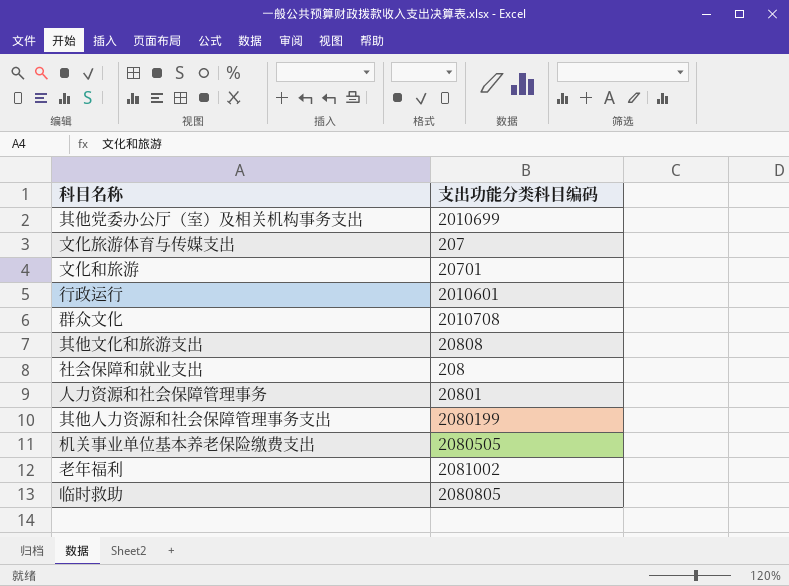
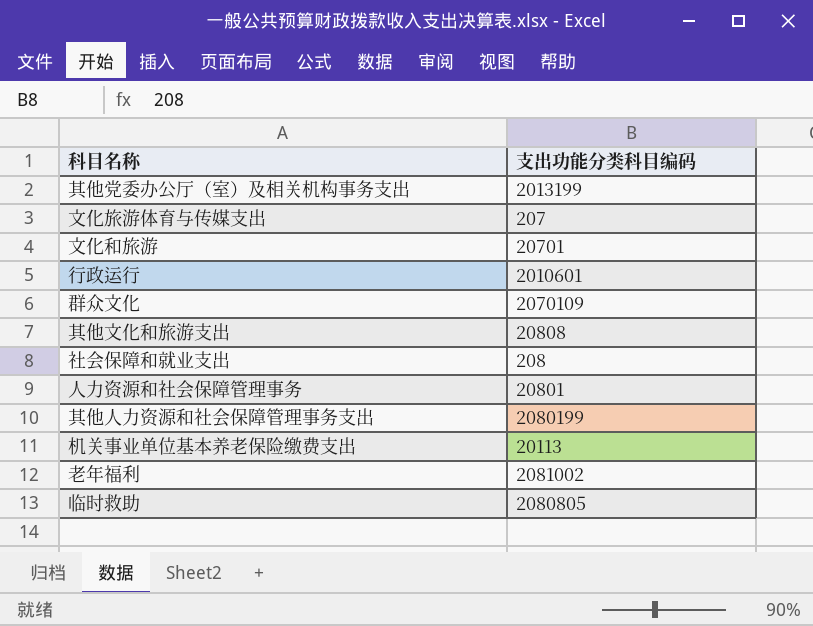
其他党委办公厅（室）及相关机构事务支出 | 支出功能分类科目编码: 2010699 -> 2013199
群众文化 | 支出功能分类科目编码: 2010708 -> 2070109
机关事业单位基本养老保险缴费支出 | 支出功能分类科目编码: 2080505 -> 20113

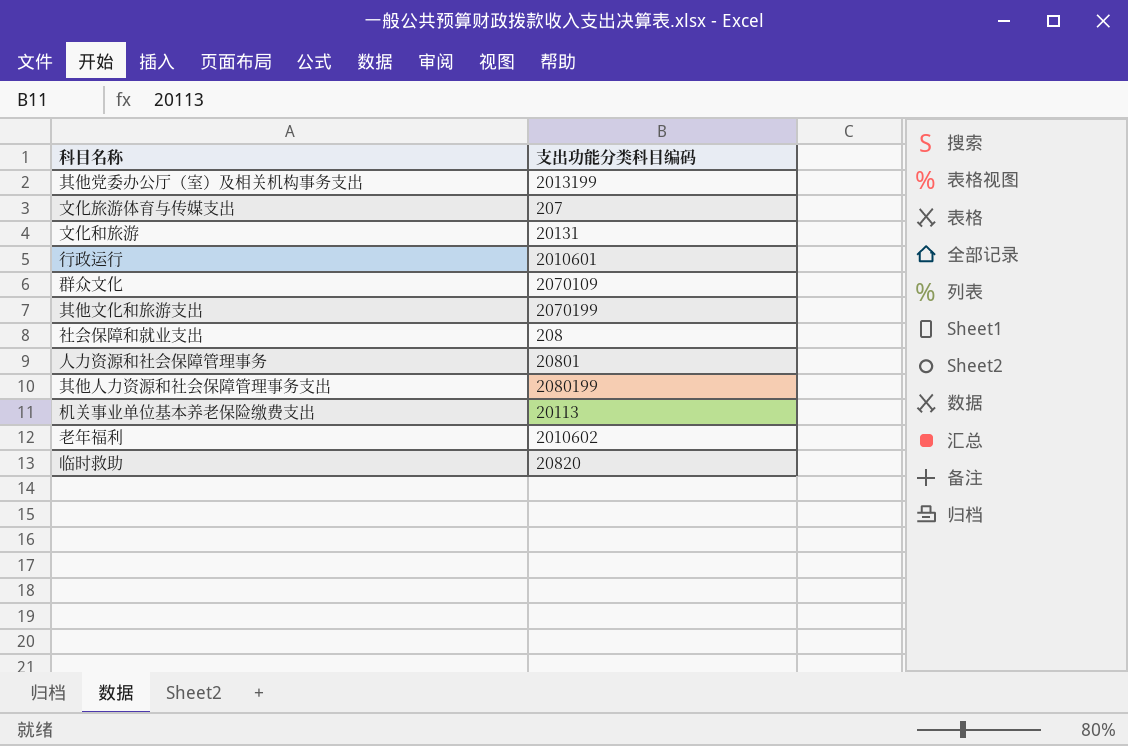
文化和旅游 | 支出功能分类科目编码: 20701 -> 20131
其他文化和旅游支出 | 支出功能分类科目编码: 20808 -> 2070199
老年福利 | 支出功能分类科目编码: 2081002 -> 2010602
临时救助 | 支出功能分类科目编码: 2080805 -> 20820

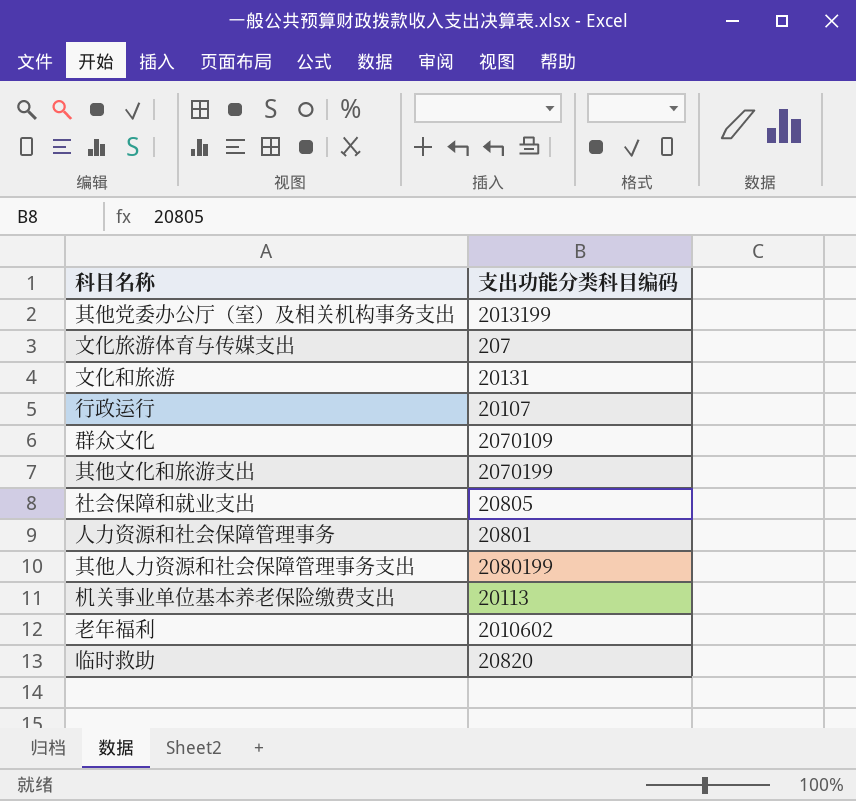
行政运行 | 支出功能分类科目编码: 2010601 -> 20107
社会保障和就业支出 | 支出功能分类科目编码: 208 -> 20805

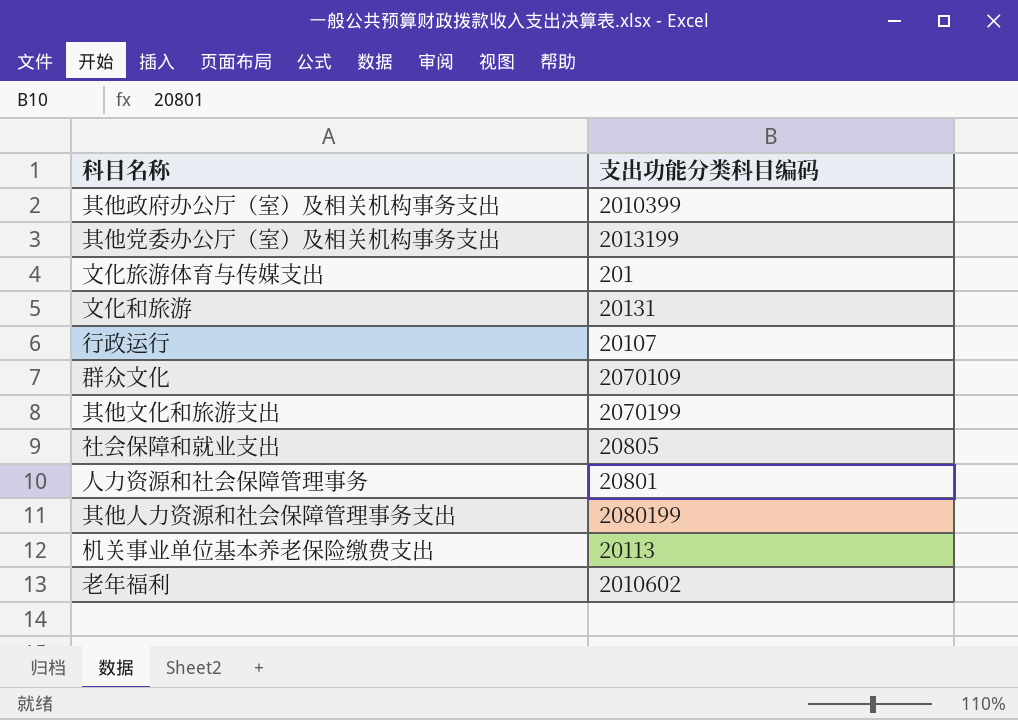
row 临时救助: 20820 -> none
row 其他政府办公厅（室）及相关机构事务支出: none -> 2010399
文化旅游体育与传媒支出 | 支出功能分类科目编码: 207 -> 201

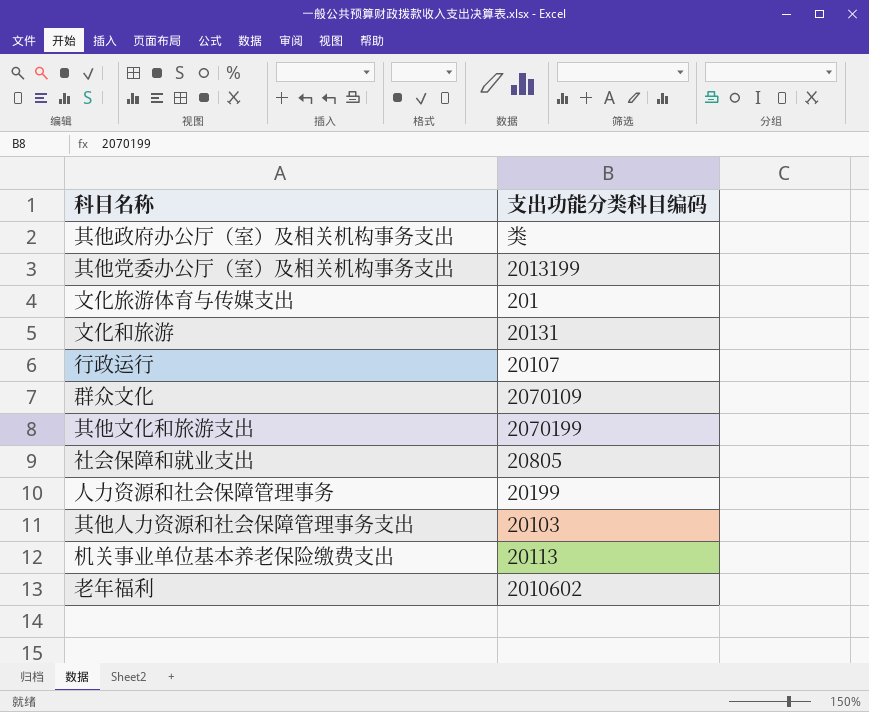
其他政府办公厅（室）及相关机构事务支出 | 支出功能分类科目编码: 2010399 -> 类
人力资源和社会保障管理事务 | 支出功能分类科目编码: 20801 -> 20199
其他人力资源和社会保障管理事务支出 | 支出功能分类科目编码: 2080199 -> 20103

